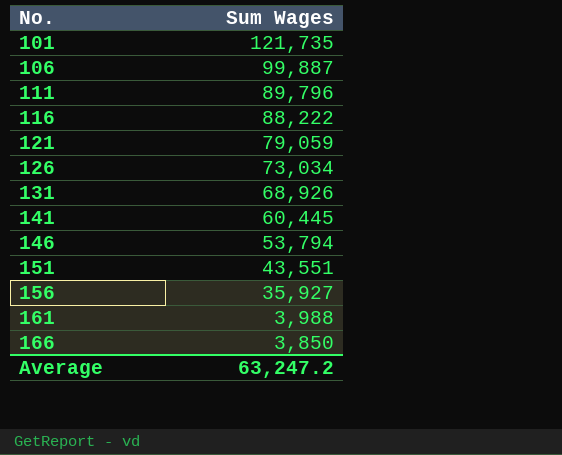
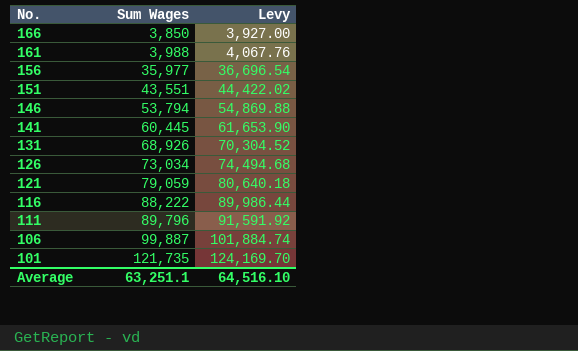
row order: No. ascending -> No. descending
column Levy | formula: none -> [Sum Wages] * 1.02
156 | Sum Wages: 35,927 -> 35,977
Average | Sum Wages: 63,247.2 -> 63,251.1

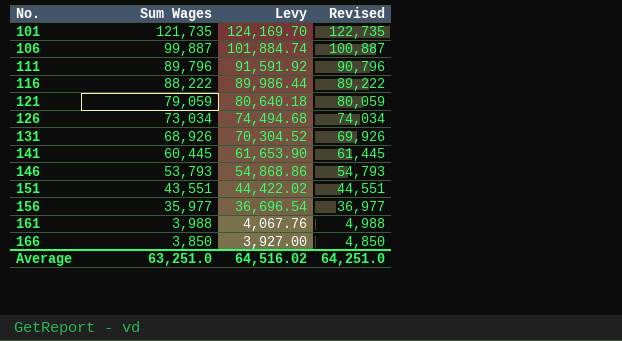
row order: No. descending -> No. ascending
column Revised | formula: none -> [Sum Wages] + 1000
146 | Sum Wages: 53,794 -> 53,793
146 | Levy: 54,869.88 -> 54,868.86
Average | Sum Wages: 63,251.1 -> 63,251.0
Average | Levy: 64,516.10 -> 64,516.02

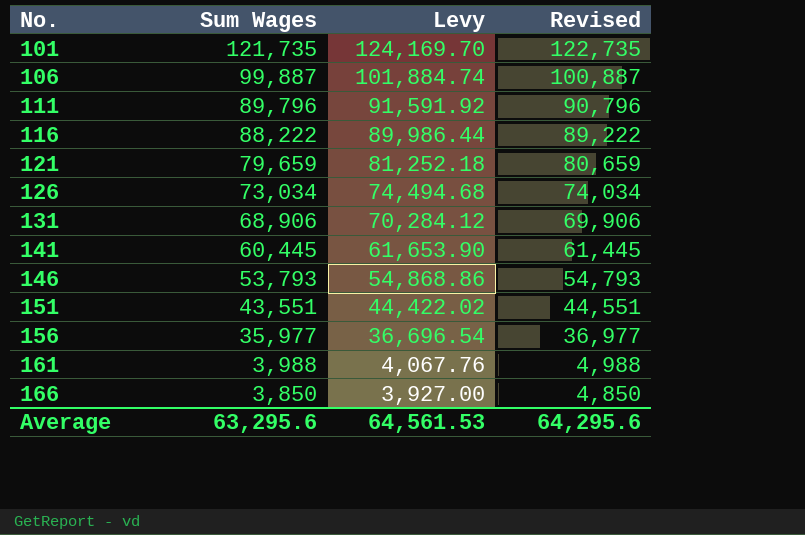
121 | Sum Wages: 79,059 -> 79,659
121 | Levy: 80,640.18 -> 81,252.18
121 | Revised: 80,059 -> 80,659
131 | Sum Wages: 68,926 -> 68,906
131 | Levy: 70,304.52 -> 70,284.12
131 | Revised: 69,926 -> 69,906
Average | Sum Wages: 63,251.0 -> 63,295.6
Average | Levy: 64,516.02 -> 64,561.53
Average | Revised: 64,251.0 -> 64,295.6

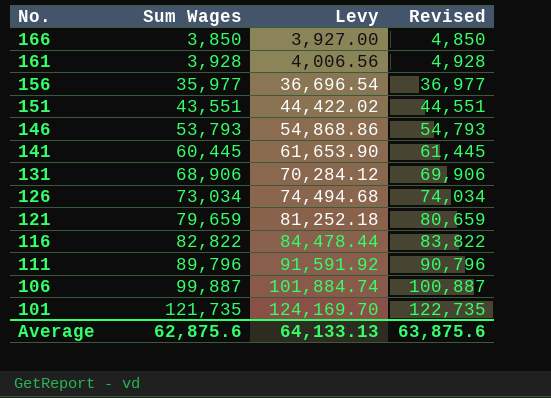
row order: No. ascending -> No. descending
161 | Sum Wages: 3,988 -> 3,928
161 | Levy: 4,067.76 -> 4,006.56
161 | Revised: 4,988 -> 4,928
116 | Sum Wages: 88,222 -> 82,822
116 | Levy: 89,986.44 -> 84,478.44
116 | Revised: 89,222 -> 83,822
Average | Sum Wages: 63,295.6 -> 62,875.6
Average | Levy: 64,561.53 -> 64,133.13
Average | Revised: 64,295.6 -> 63,875.6

